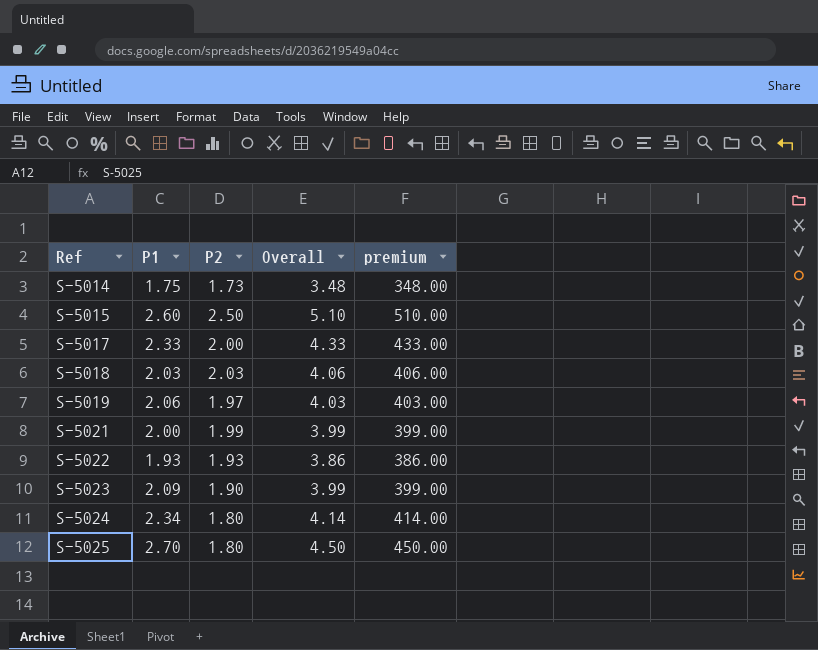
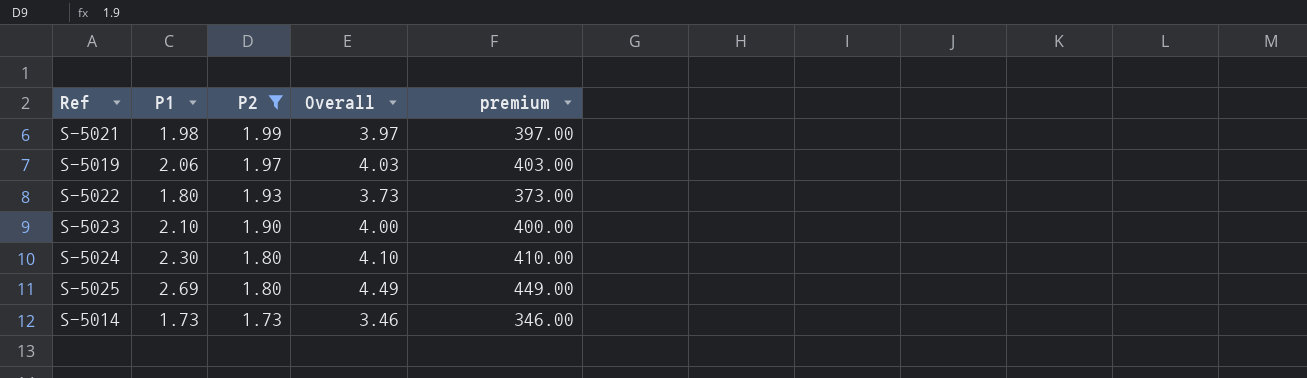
filter: none -> P2 <= 1.99
row order: Ref ascending -> P2 descending
S-5021 | P1: 2.00 -> 1.98
S-5021 | Overall: 3.99 -> 3.97
S-5021 | premium: 399.00 -> 397.00
S-5022 | P1: 1.93 -> 1.80
S-5022 | Overall: 3.86 -> 3.73
S-5022 | premium: 386.00 -> 373.00
S-5023 | P1: 2.09 -> 2.10
S-5023 | Overall: 3.99 -> 4.00
S-5023 | premium: 399.00 -> 400.00
S-5024 | P1: 2.34 -> 2.30
S-5024 | Overall: 4.14 -> 4.10
S-5024 | premium: 414.00 -> 410.00
S-5025 | P1: 2.70 -> 2.69
S-5025 | Overall: 4.50 -> 4.49
S-5025 | premium: 450.00 -> 449.00
S-5014 | P1: 1.75 -> 1.73
S-5014 | Overall: 3.48 -> 3.46
S-5014 | premium: 348.00 -> 346.00

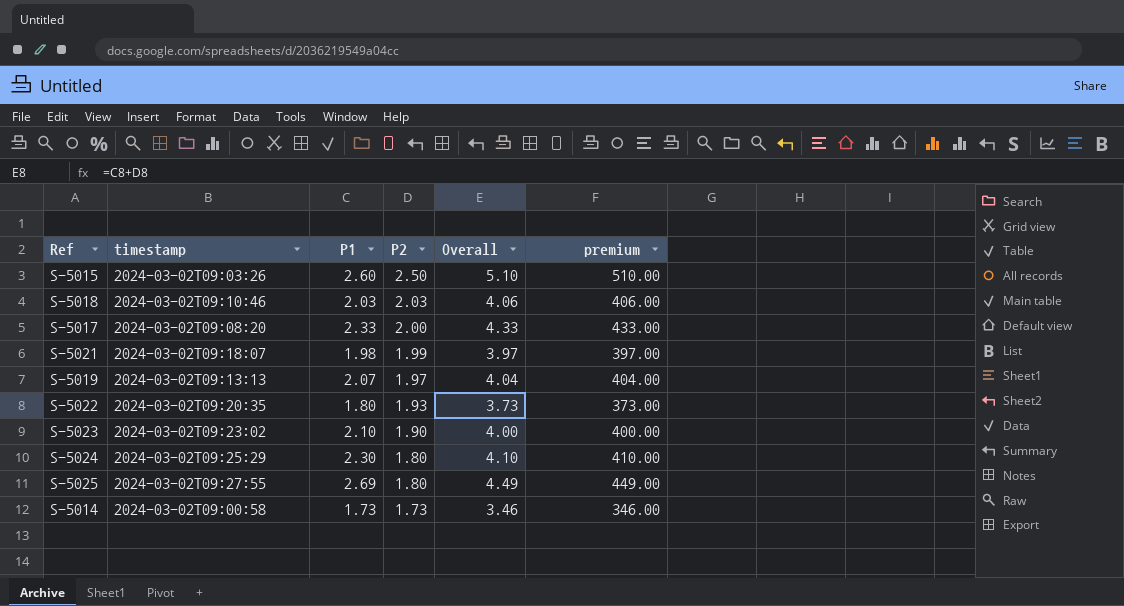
filter: P2 <= 1.99 -> none
column timestamp | position: none -> 2
S-5019 | P1: 2.06 -> 2.07
S-5019 | Overall: 4.03 -> 4.04
S-5019 | premium: 403.00 -> 404.00

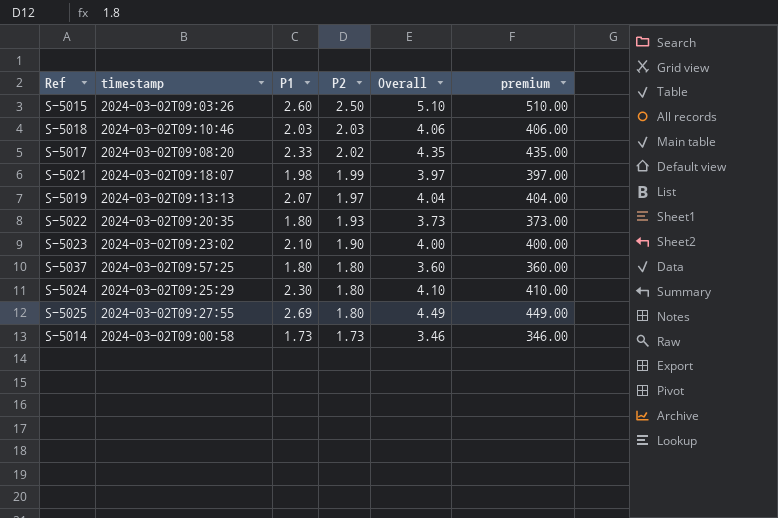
S-5017 | P2: 2.00 -> 2.02
S-5017 | Overall: 4.33 -> 4.35
S-5017 | premium: 433.00 -> 435.00
row S-5037: none -> 2024-03-02T09:57:25 | 1.80 | 1.80 | 3.60 | 360.00

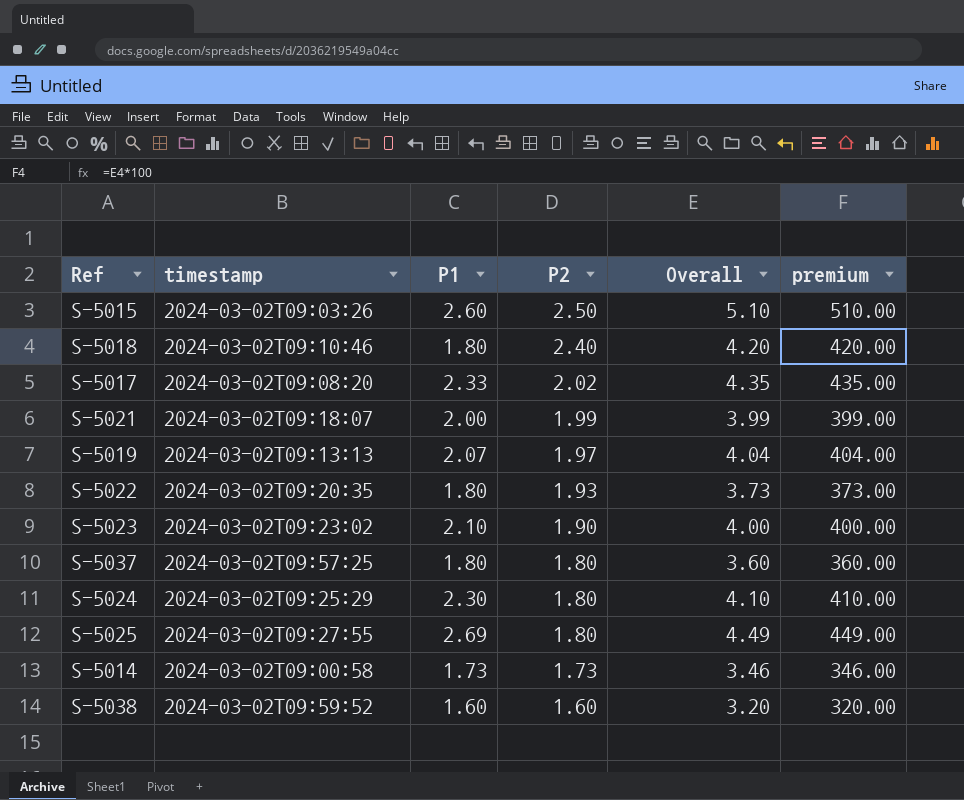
S-5018 | P1: 2.03 -> 1.80
S-5018 | P2: 2.03 -> 2.40
S-5018 | Overall: 4.06 -> 4.20
S-5018 | premium: 406.00 -> 420.00
S-5021 | P1: 1.98 -> 2.00
S-5021 | Overall: 3.97 -> 3.99
S-5021 | premium: 397.00 -> 399.00
row S-5038: none -> 2024-03-02T09:59:52 | 1.60 | 1.60 | 3.20 | 320.00

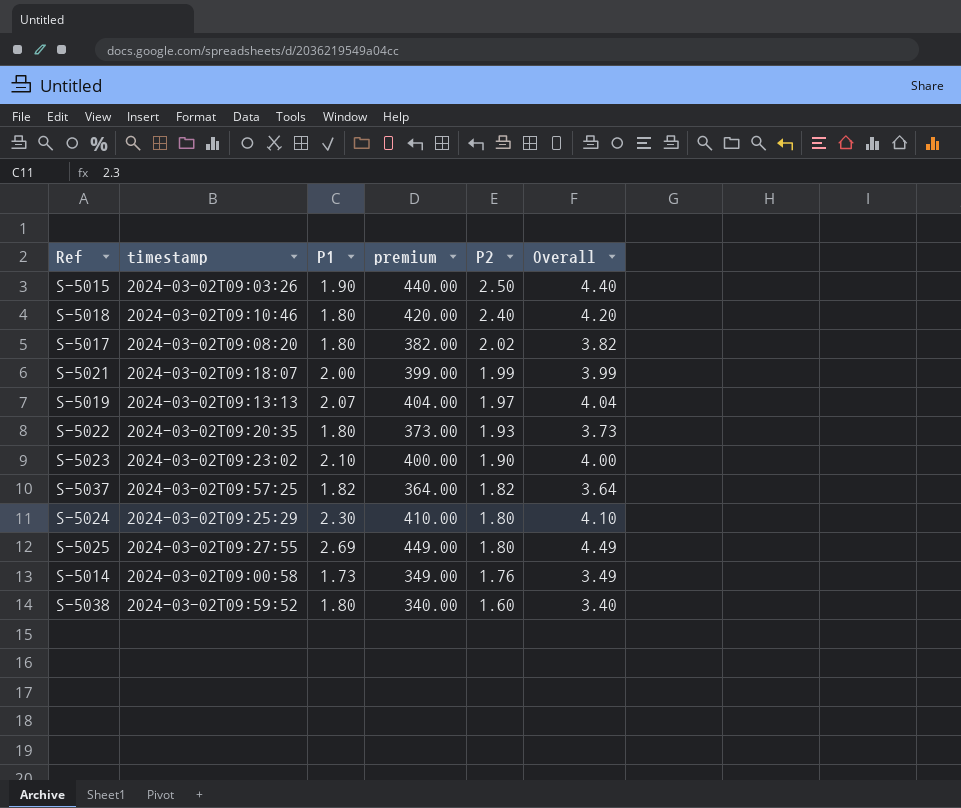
column premium | position: 6 -> 4
S-5015 | P1: 2.60 -> 1.90
S-5015 | premium: 510.00 -> 440.00
S-5015 | Overall: 5.10 -> 4.40
S-5017 | P1: 2.33 -> 1.80
S-5017 | premium: 435.00 -> 382.00
S-5017 | Overall: 4.35 -> 3.82
S-5037 | P1: 1.80 -> 1.82
S-5037 | premium: 360.00 -> 364.00
S-5037 | P2: 1.80 -> 1.82
S-5037 | Overall: 3.60 -> 3.64
S-5014 | premium: 346.00 -> 349.00
S-5014 | P2: 1.73 -> 1.76
S-5014 | Overall: 3.46 -> 3.49
S-5038 | P1: 1.60 -> 1.80
S-5038 | premium: 320.00 -> 340.00
S-5038 | Overall: 3.20 -> 3.40

